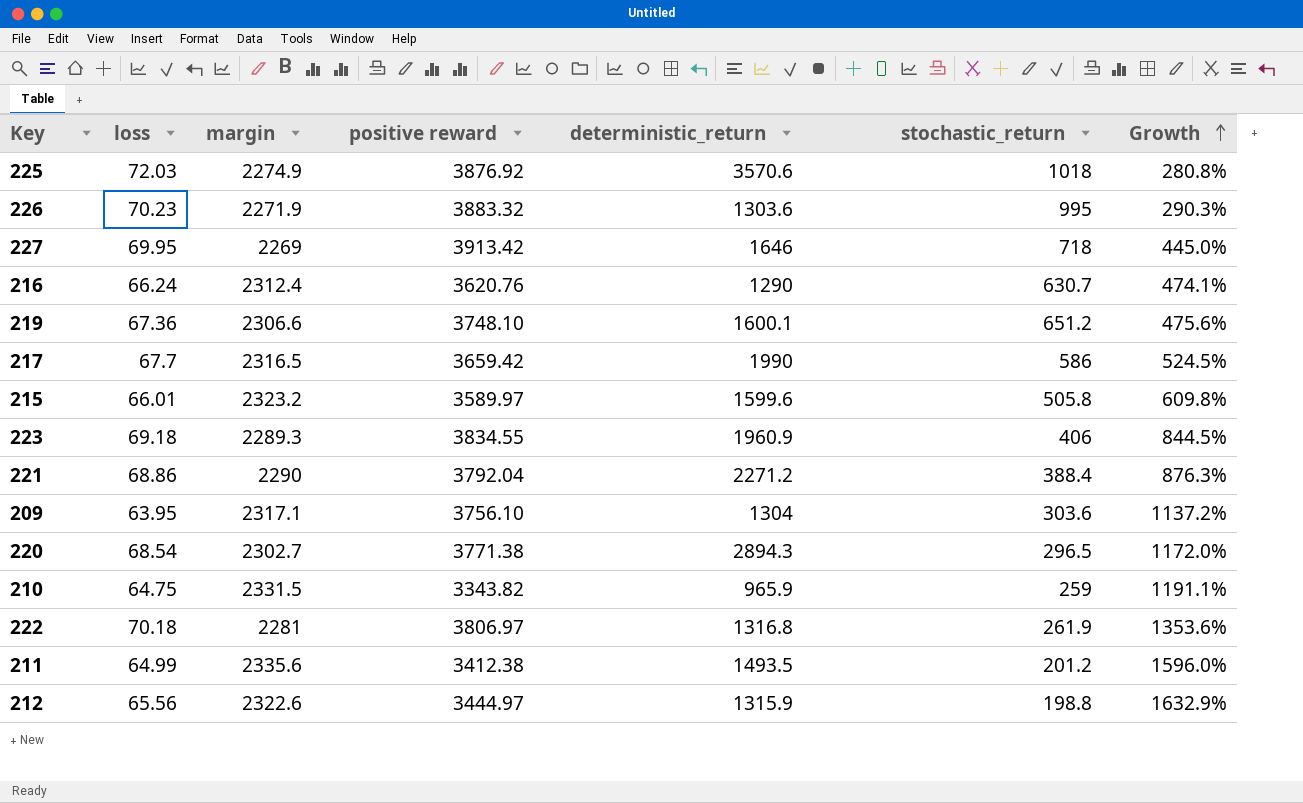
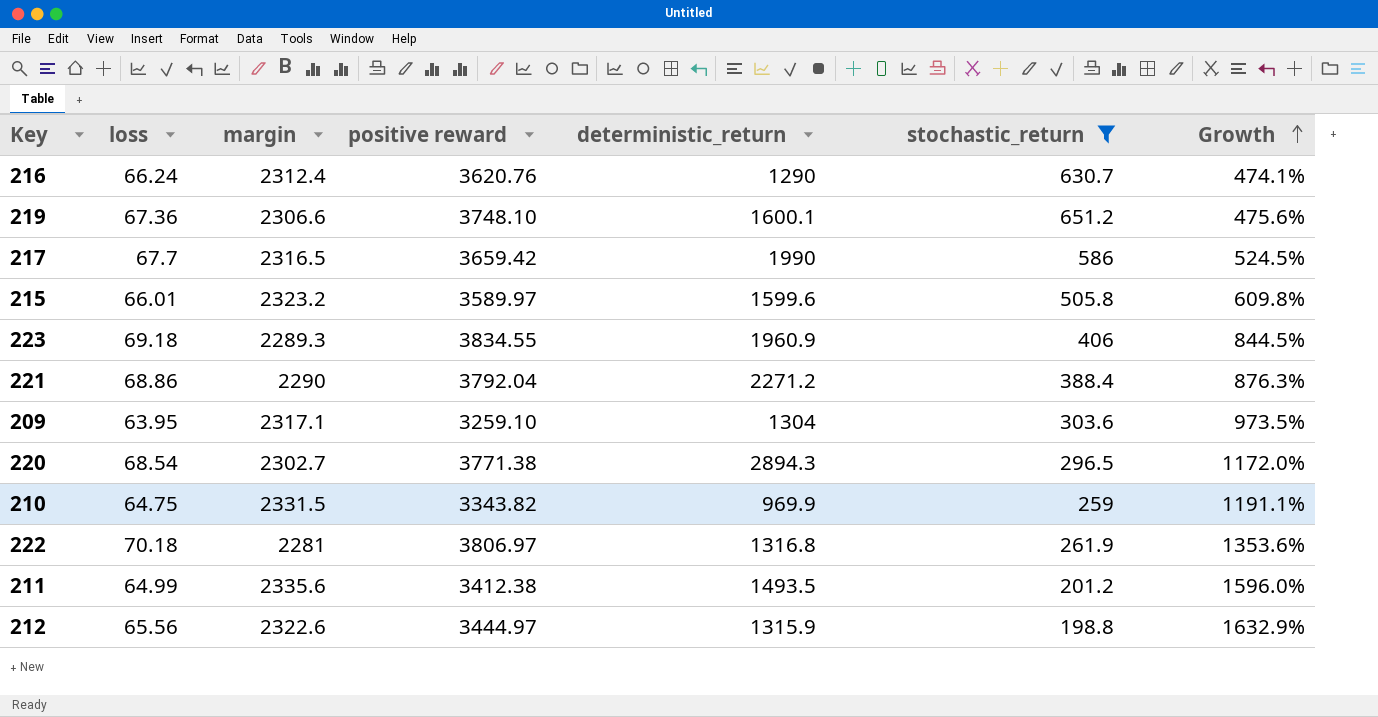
filter: none -> stochastic_return <= 651.2
209 | positive reward: 3756.10 -> 3259.10
209 | Growth: 1137.2% -> 973.5%
210 | deterministic_return: 965.9 -> 969.9

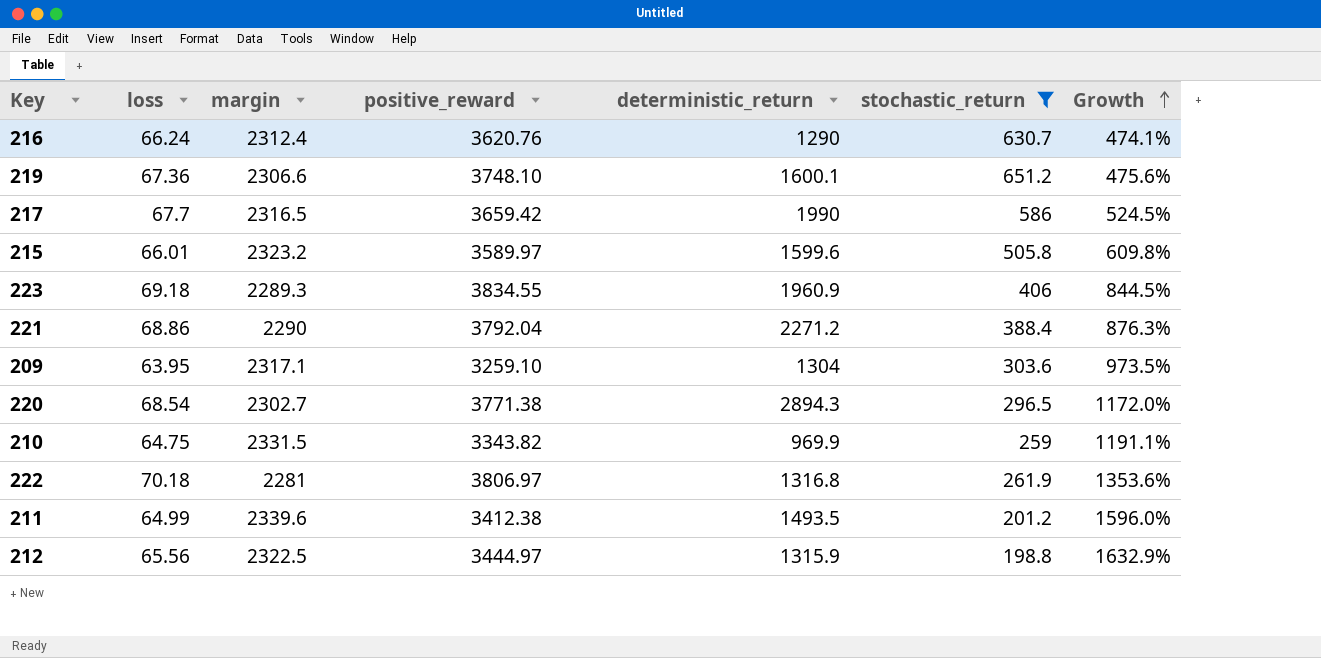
column name: positive reward -> positive_reward
211 | margin: 2335.6 -> 2339.6
212 | margin: 2322.6 -> 2322.5

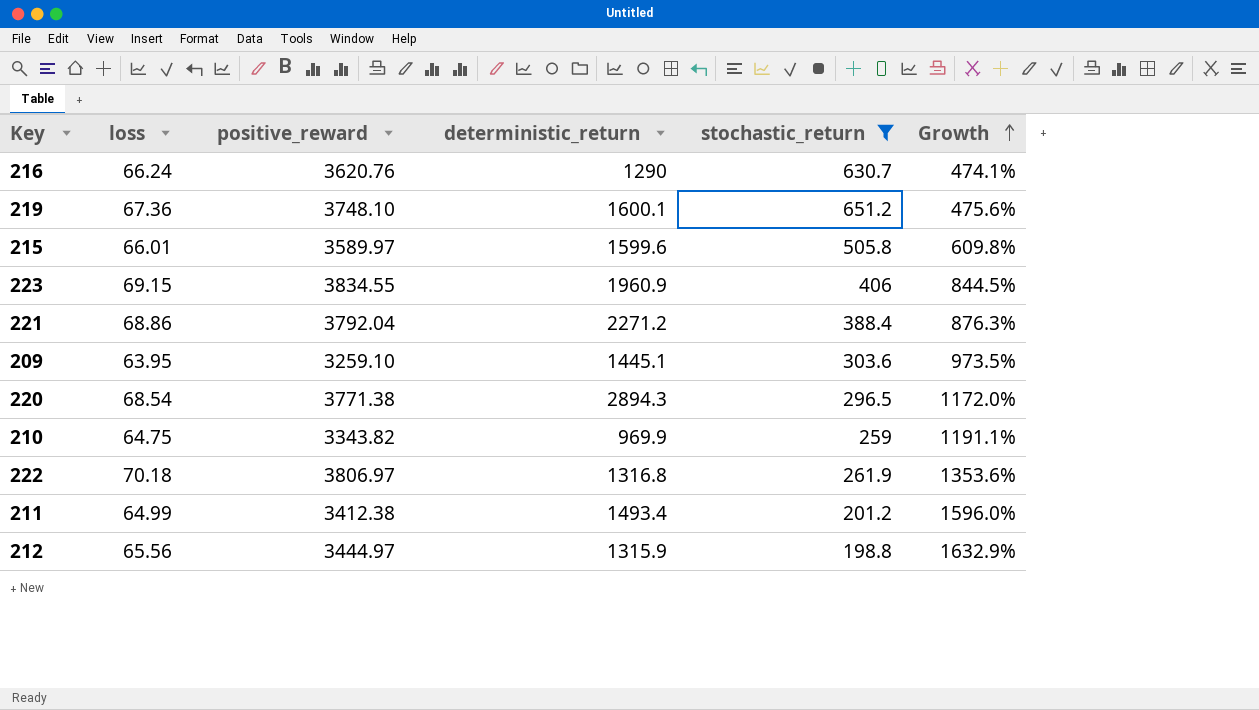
column margin | position: 3 -> none
row 217: 67.7 | 2316.5 | 3659.42 | 1990 | 586 | 524.5% -> none
223 | loss: 69.18 -> 69.15
209 | deterministic_return: 1304 -> 1445.1
211 | deterministic_return: 1493.5 -> 1493.4

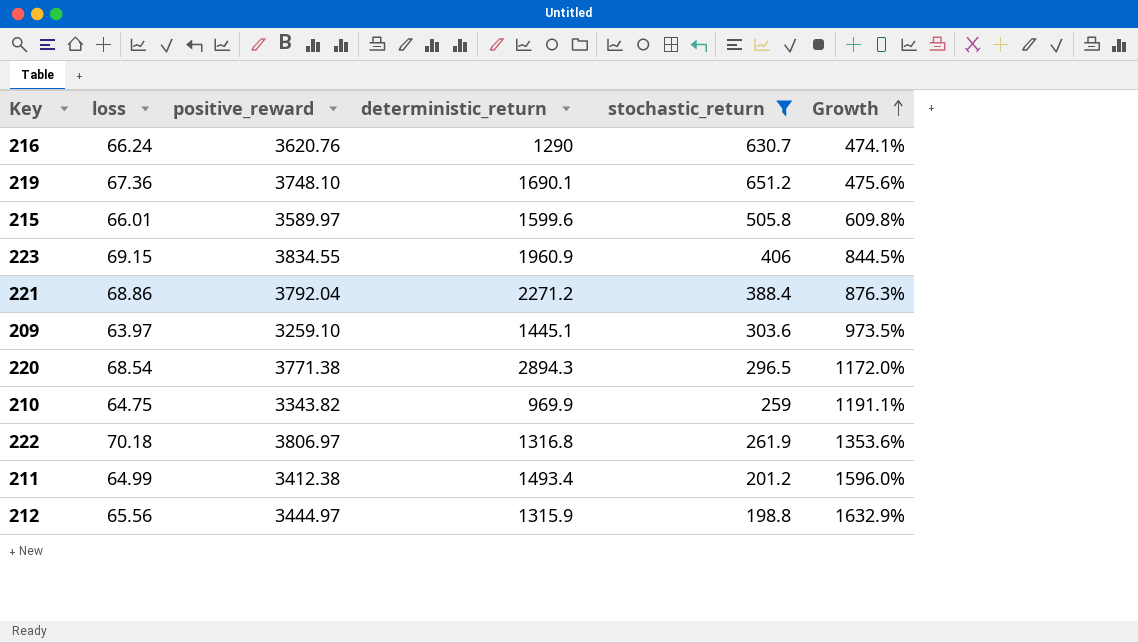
219 | deterministic_return: 1600.1 -> 1690.1
209 | loss: 63.95 -> 63.97

